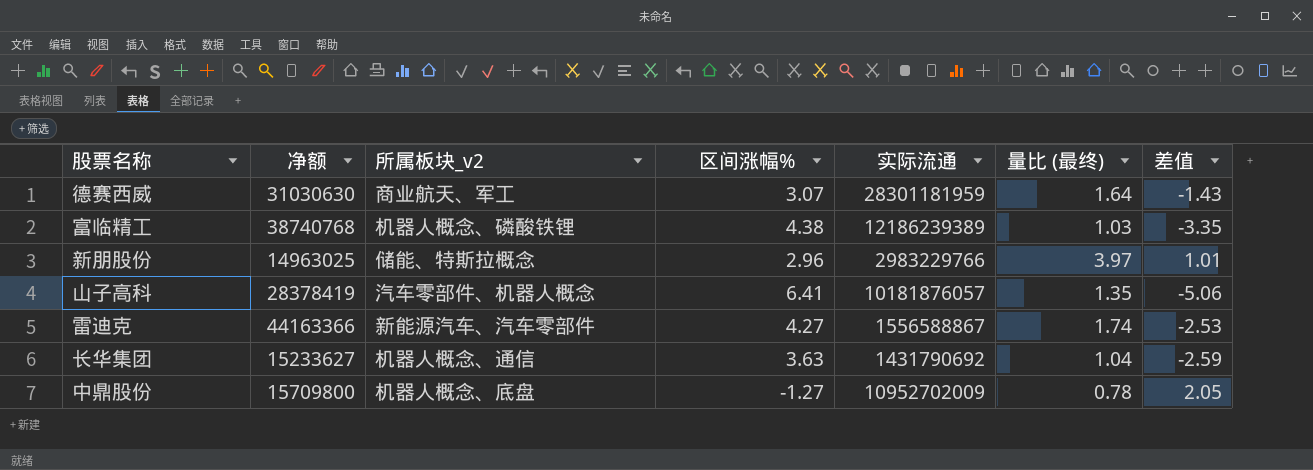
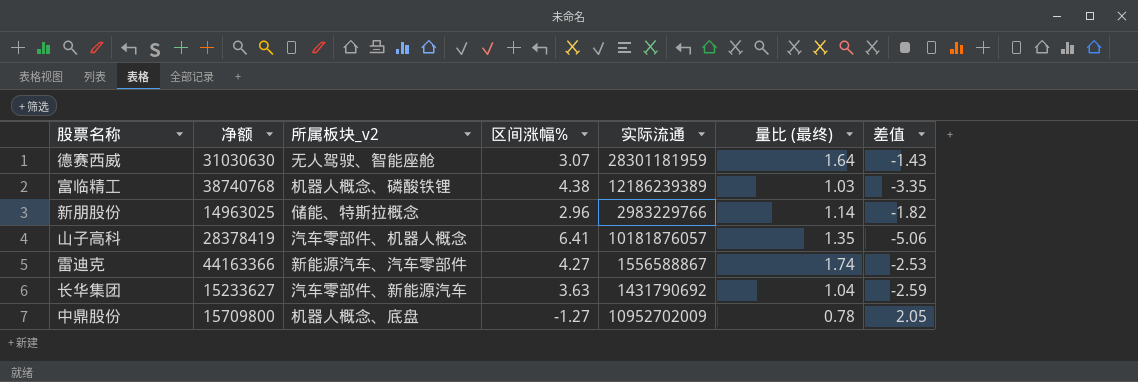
德赛西威 | 所属板块_v2: 商业航天、军工 -> 无人驾驶、智能座舱
新朋股份 | 量比 (最终): 3.97 -> 1.14
新朋股份 | 差值: 1.01 -> -1.82
长华集团 | 所属板块_v2: 机器人概念、通信 -> 汽车零部件、新能源汽车

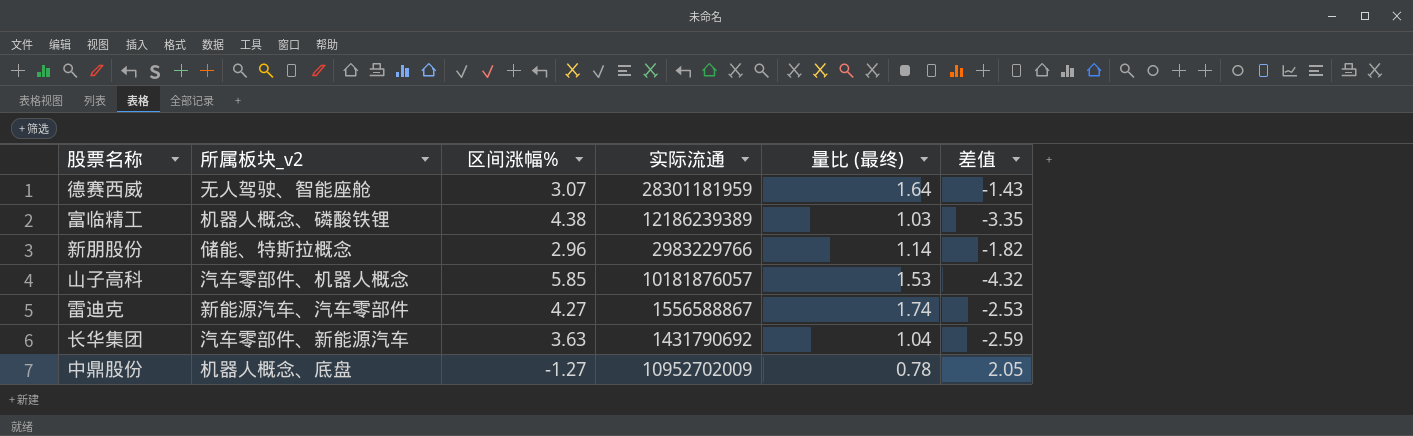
column 净额 | position: 2 -> none
山子高科 | 区间涨幅%: 6.41 -> 5.85
山子高科 | 量比 (最终): 1.35 -> 1.53
山子高科 | 差值: -5.06 -> -4.32

